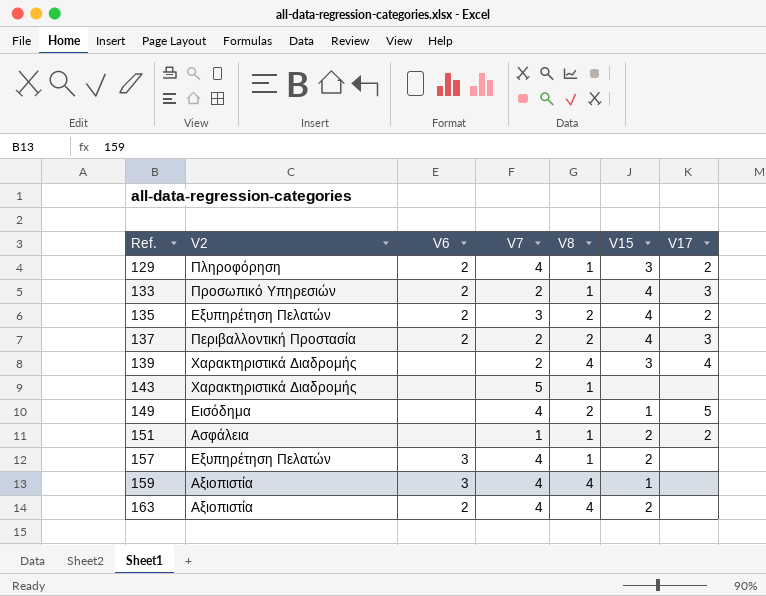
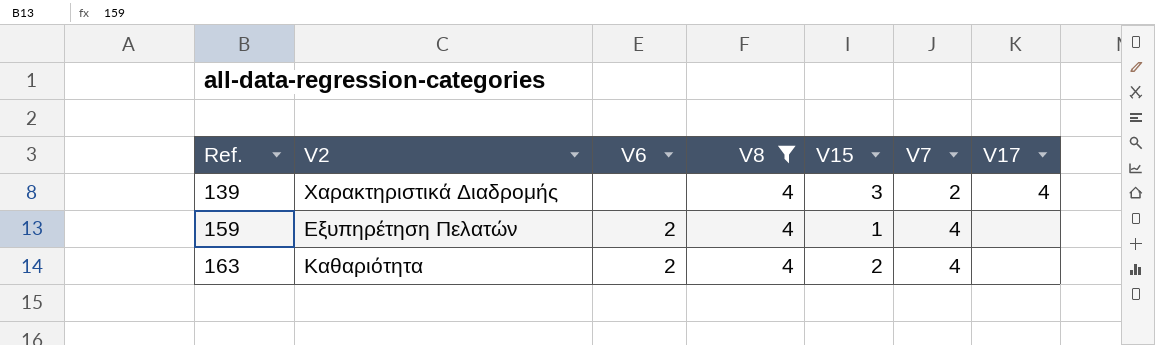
filter: none -> V8 = 4
column V7 | position: 4 -> 6
159 | V2: Αξιοπιστία -> Εξυπηρέτηση Πελατών
159 | V6: 3 -> 2
163 | V2: Αξιοπιστία -> Καθαριότητα

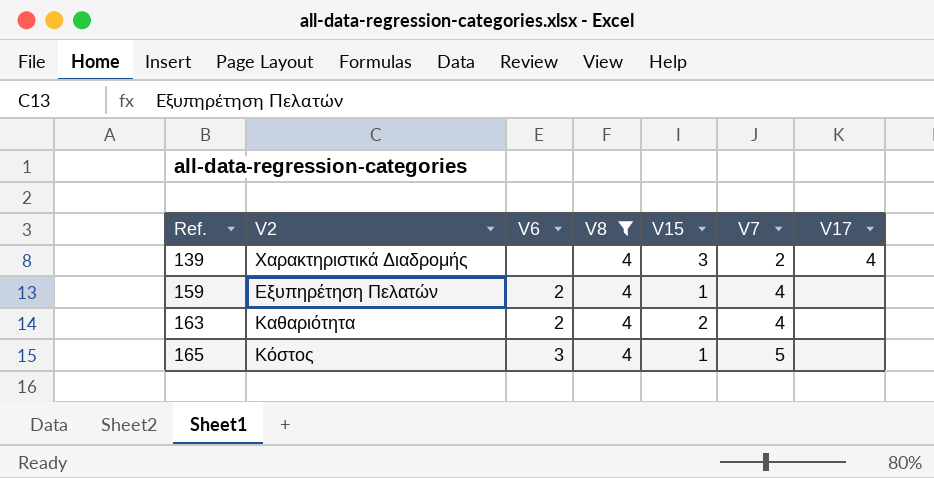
row 165: none -> Κόστος | 3 | 4 | 1 | 5 | none

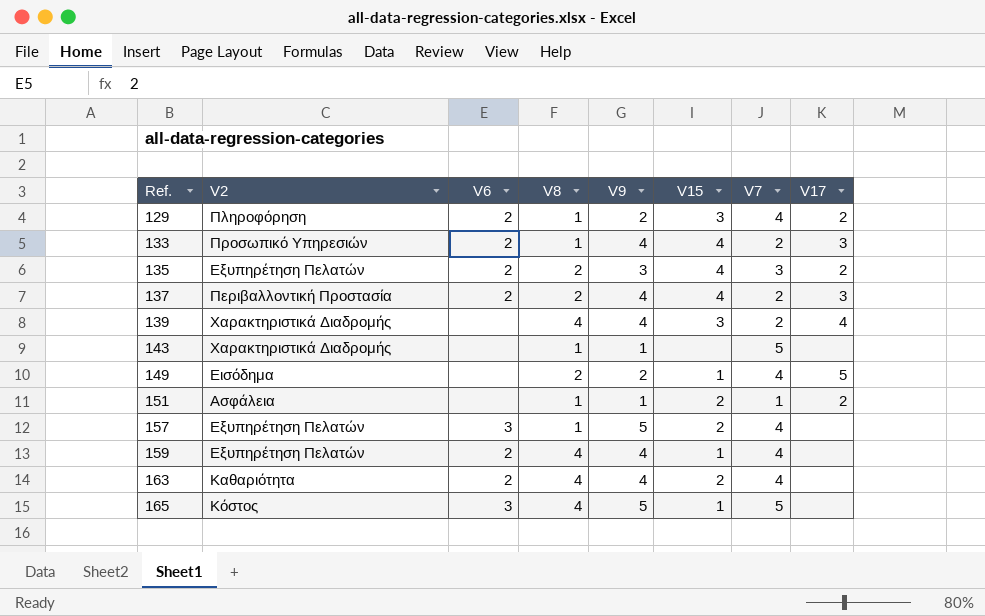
filter: V8 = 4 -> none
column V9 | position: none -> 5

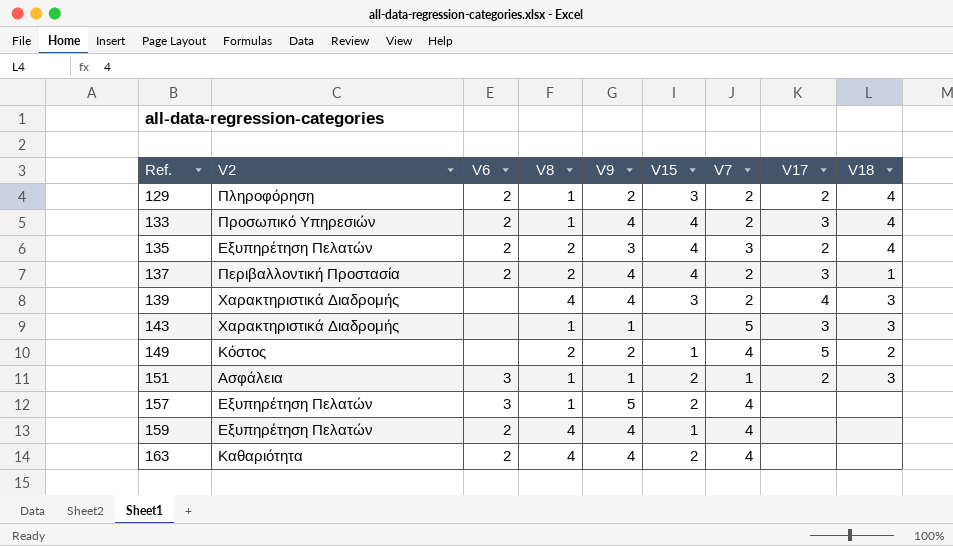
column V18 | position: none -> 9
row 165: Κόστος | 3 | 4 | 5 | 1 | 5 | none -> none
129 | V7: 4 -> 2
143 | V17: none -> 3
149 | V2: Εισόδημα -> Κόστος
151 | V6: none -> 3

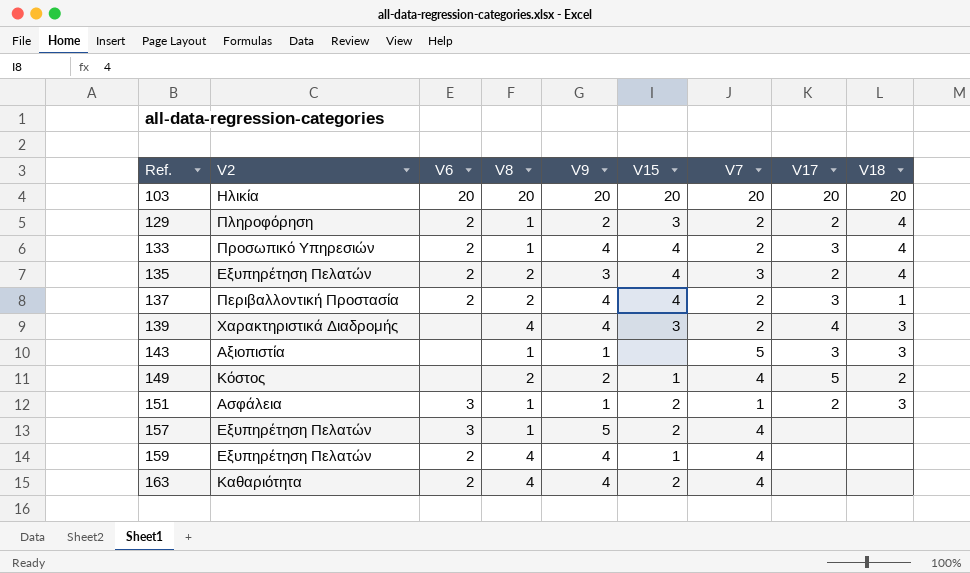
row 103: none -> Ηλικία | 20 | 20 | 20 | 20 | 20 | 20 | 20
143 | V2: Χαρακτηριστικά Διαδρομής -> Αξιοπιστία

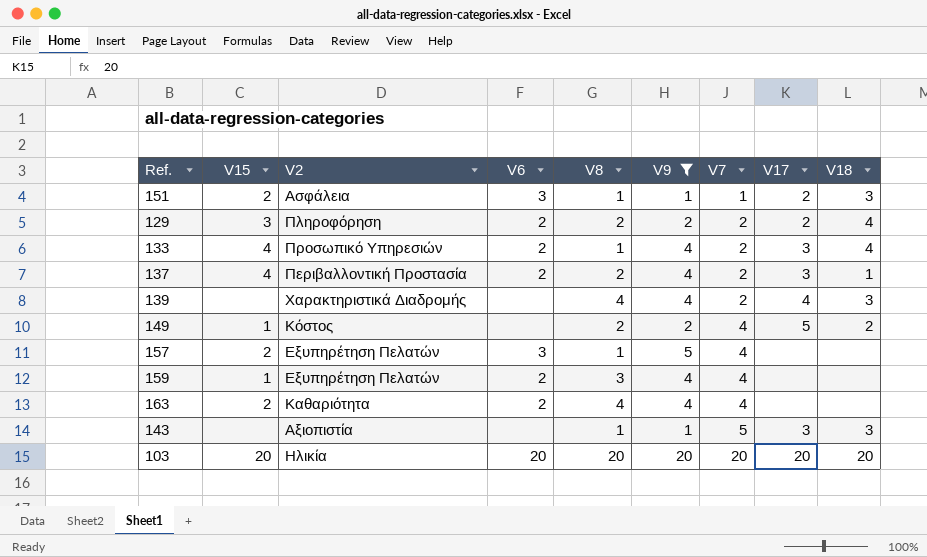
filter: none -> V9 != 3
row order: Ref. ascending -> V7 ascending
column V15 | position: 6 -> 2
129 | V8: 1 -> 2
139 | V15: 3 -> none
159 | V8: 4 -> 3

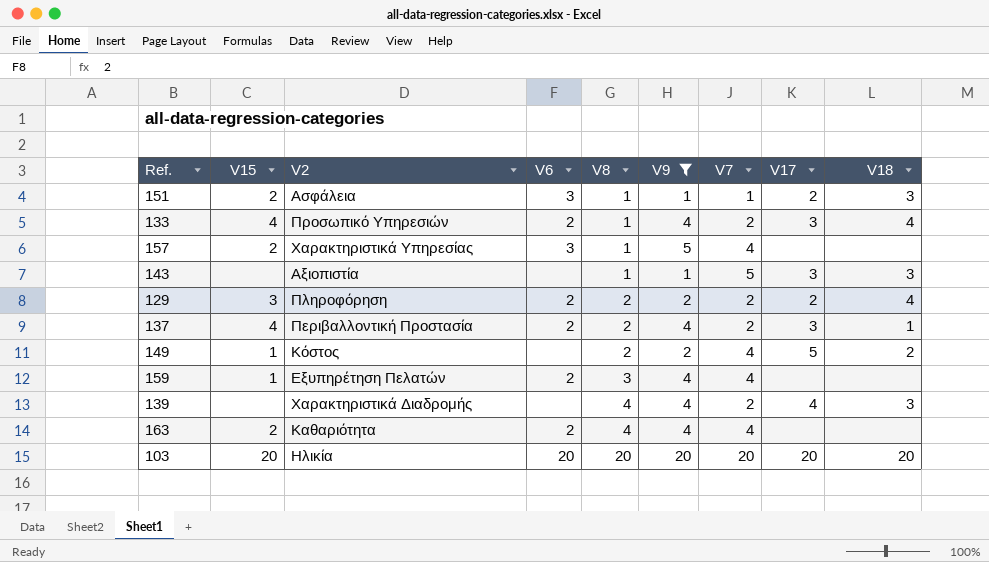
row order: V7 ascending -> V8 ascending
157 | V2: Εξυπηρέτηση Πελατών -> Χαρακτηριστικά Υπηρεσίας

